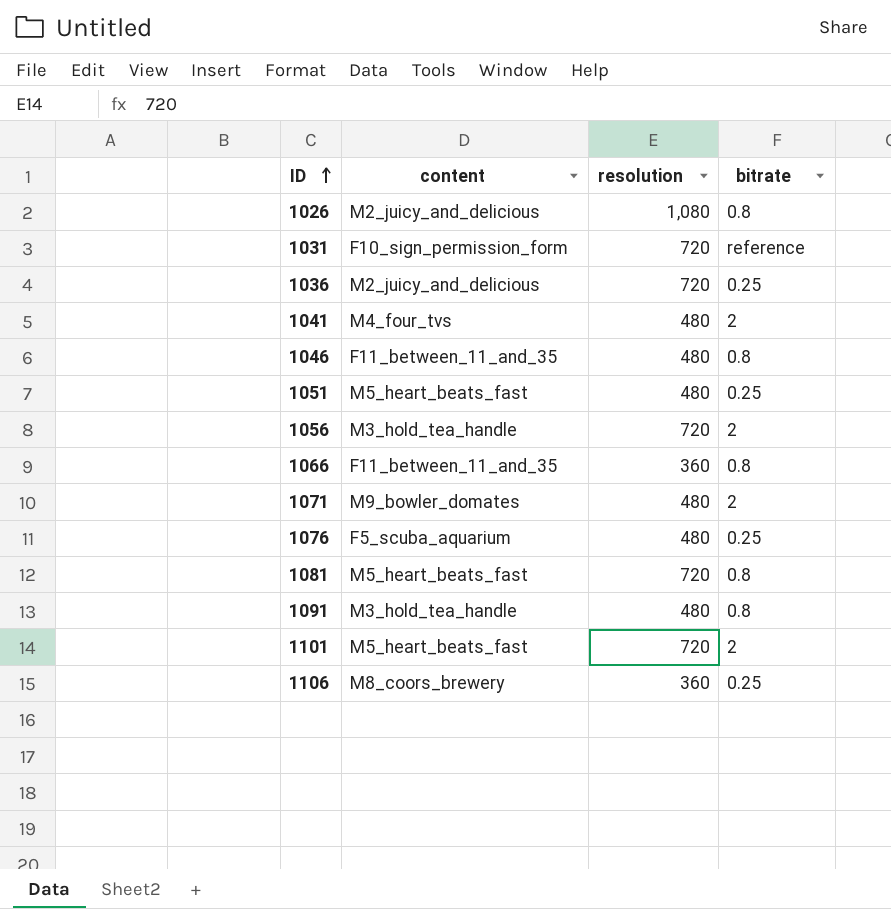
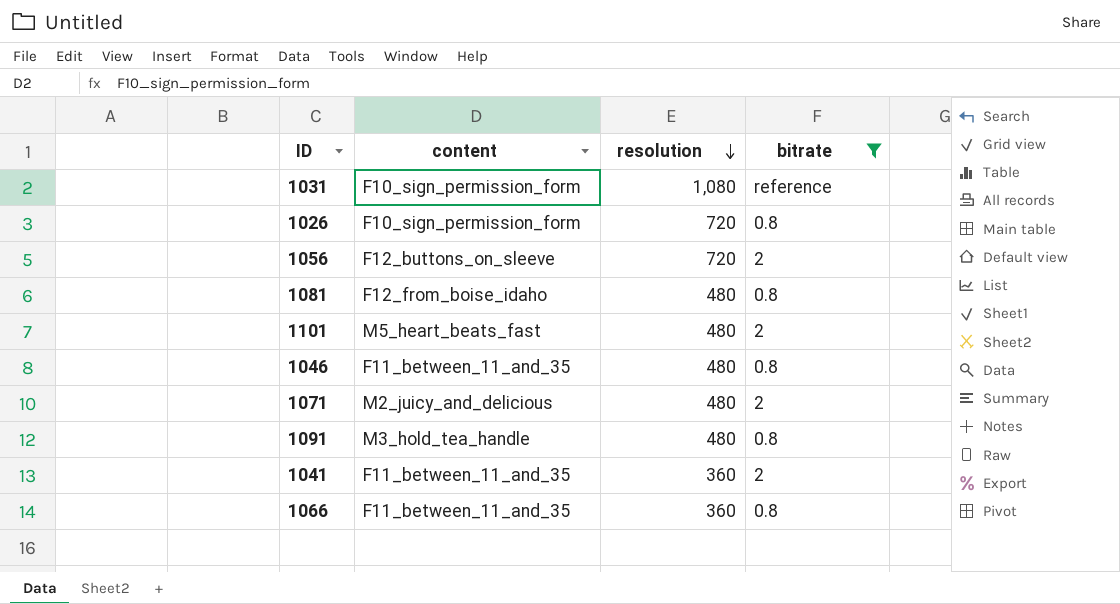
filter: none -> bitrate != 0.25
row order: ID ascending -> resolution descending
1031 | resolution: 720 -> 1,080
1026 | content: M2_juicy_and_delicious -> F10_sign_permission_form
1026 | resolution: 1,080 -> 720
1056 | content: M3_hold_tea_handle -> F12_buttons_on_sleeve
1081 | content: M5_heart_beats_fast -> F12_from_boise_idaho
1081 | resolution: 720 -> 480
1101 | resolution: 720 -> 480
1071 | content: M9_bowler_domates -> M2_juicy_and_delicious
1041 | content: M4_four_tvs -> F11_between_11_and_35
1041 | resolution: 480 -> 360

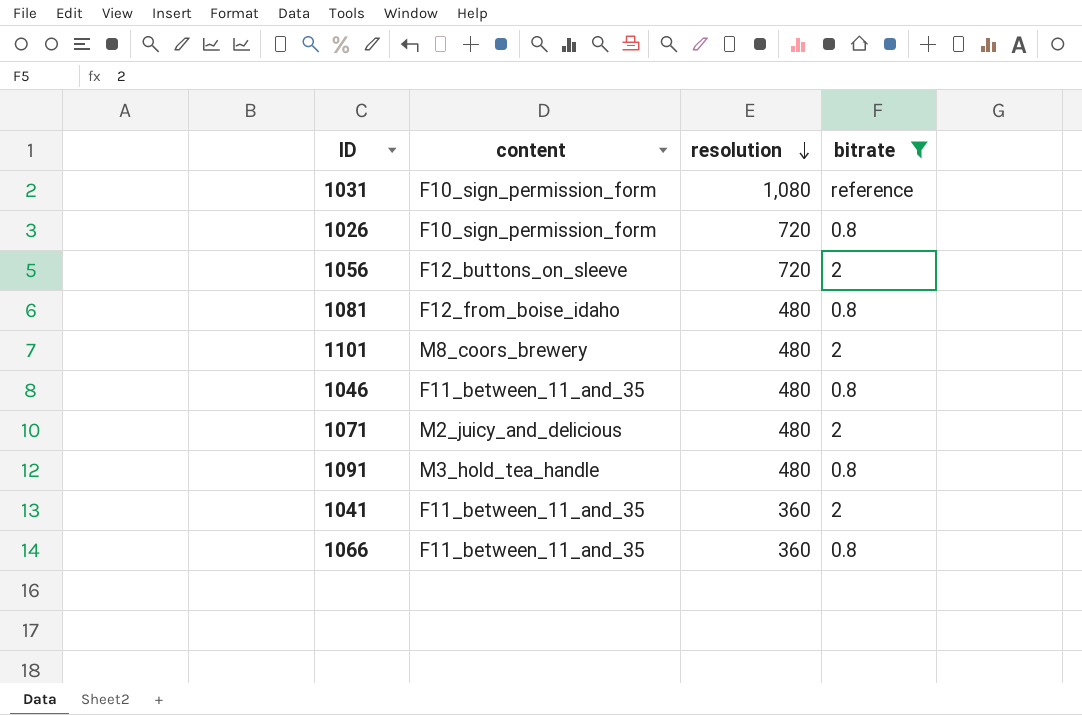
1101 | content: M5_heart_beats_fast -> M8_coors_brewery

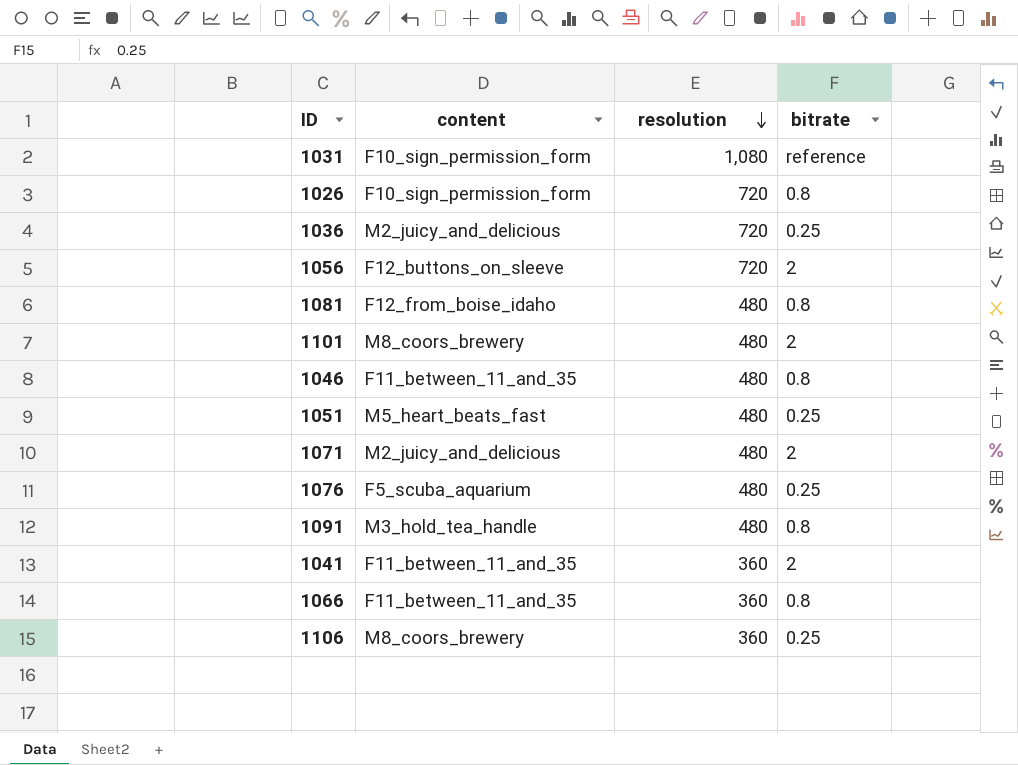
filter: bitrate != 0.25 -> none

